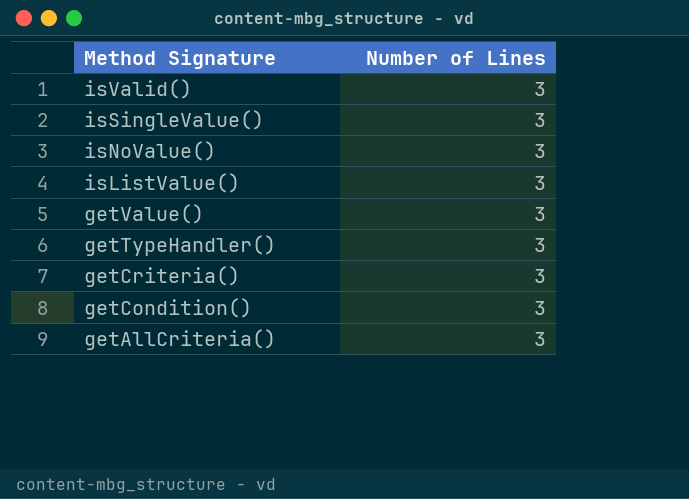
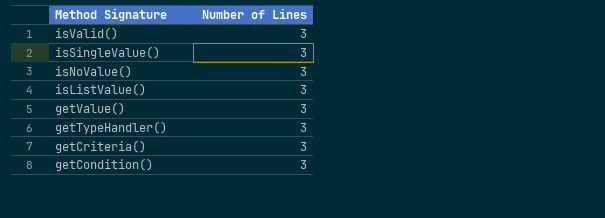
row getAllCriteria(): 3 -> none

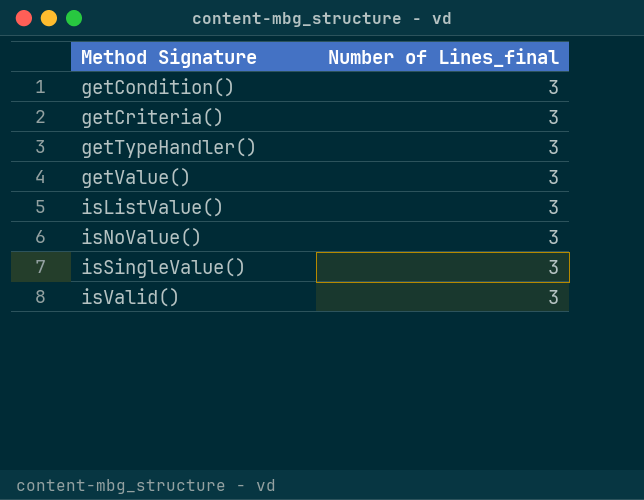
row order: Method Signature descending -> Method Signature ascending
column name: Number of Lines -> Number of Lines_final

